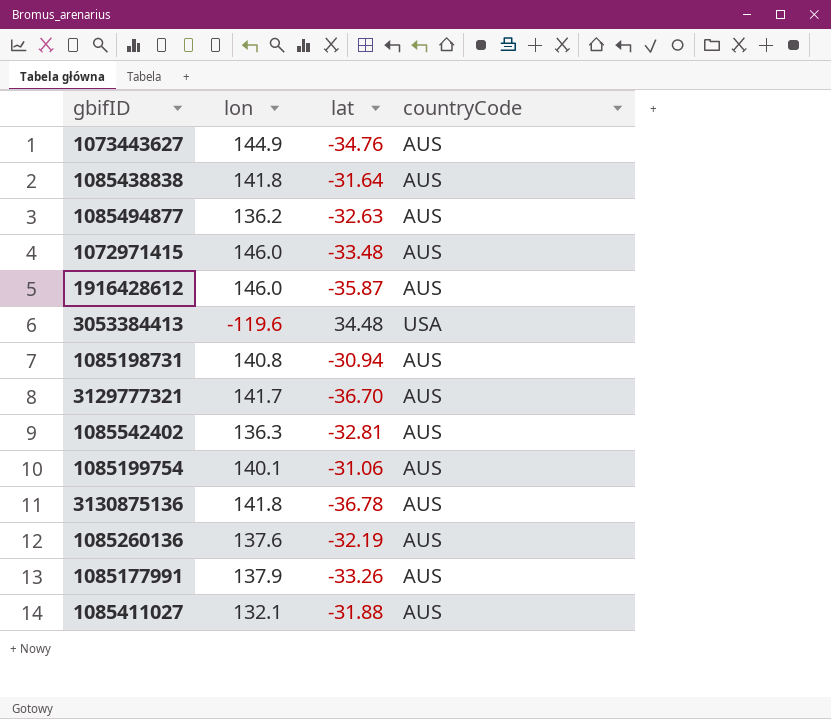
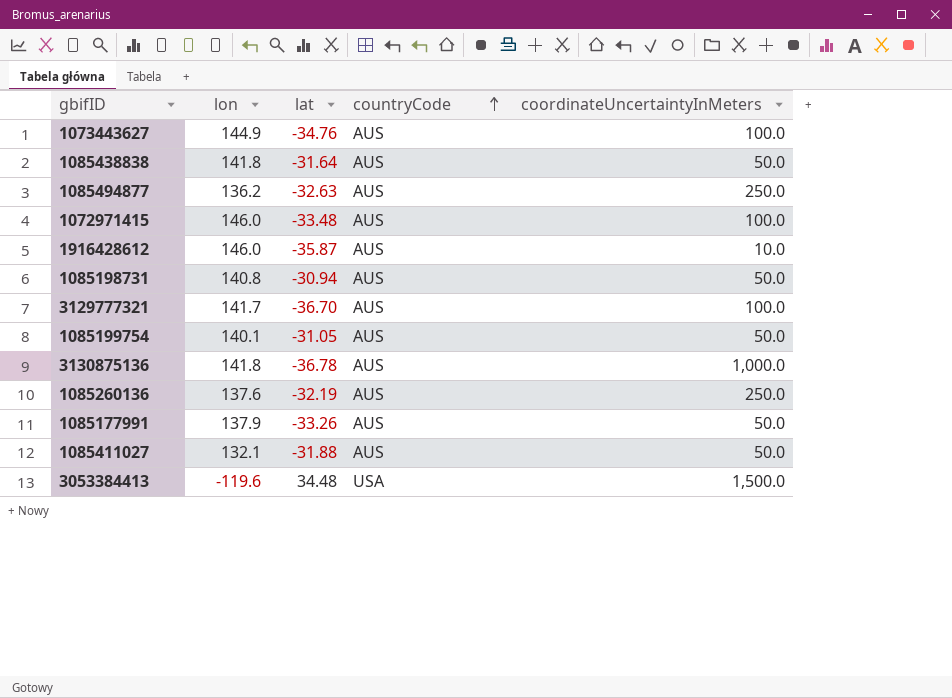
row order: none -> countryCode ascending
column coordinateUncertaintyInMeters | position: none -> 5
row 1085542402: 136.3 | -32.81 | AUS -> none
1085199754 | lat: -31.06 -> -31.05

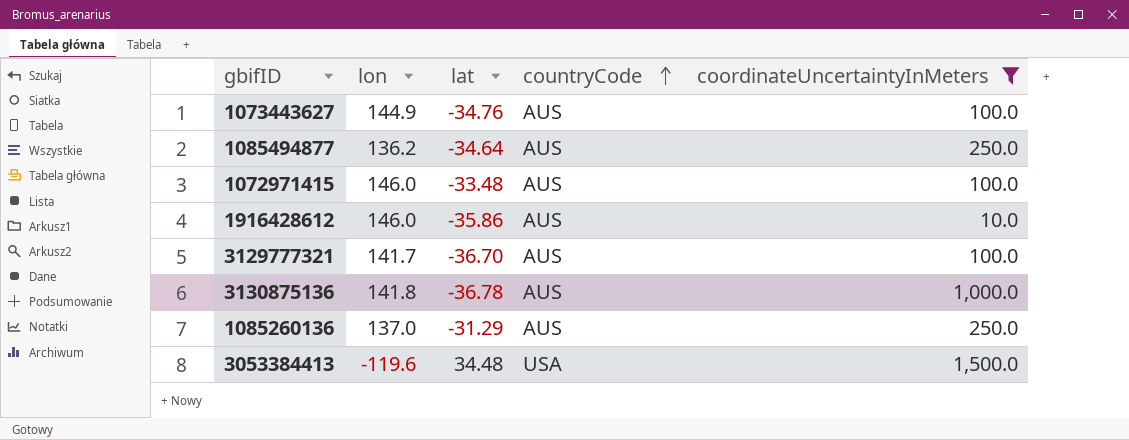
filter: none -> coordinateUncertaintyInMeters != 50.0
1085494877 | lat: -32.63 -> -34.64
1916428612 | lat: -35.87 -> -35.86
1085260136 | lon: 137.6 -> 137.0
1085260136 | lat: -32.19 -> -31.29

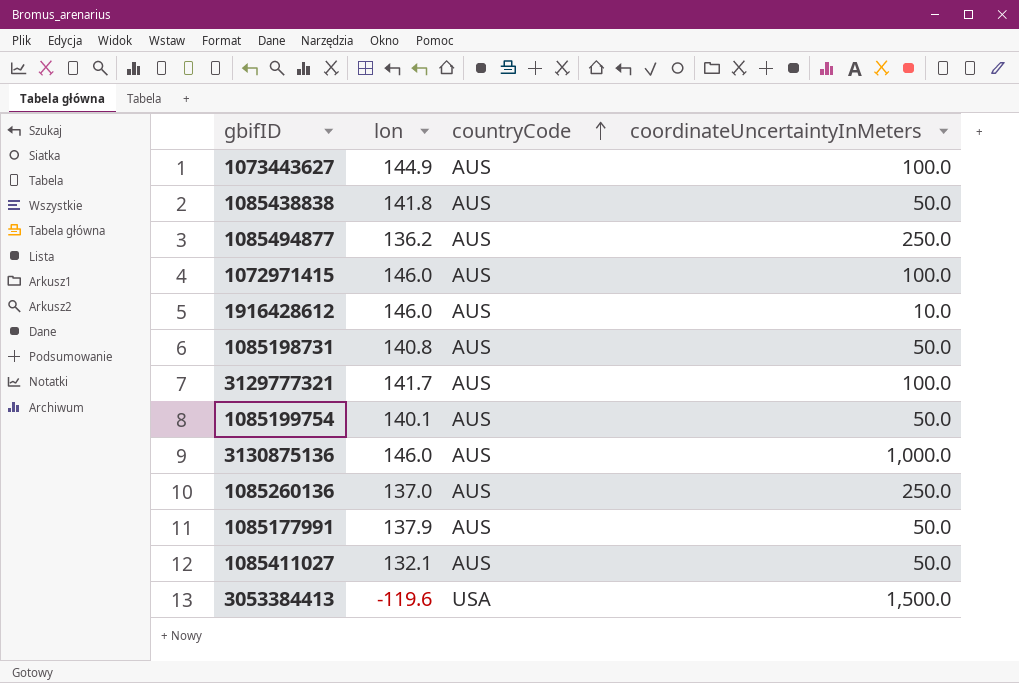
filter: coordinateUncertaintyInMeters != 50.0 -> none
column lat | position: 3 -> none
3130875136 | lon: 141.8 -> 146.0

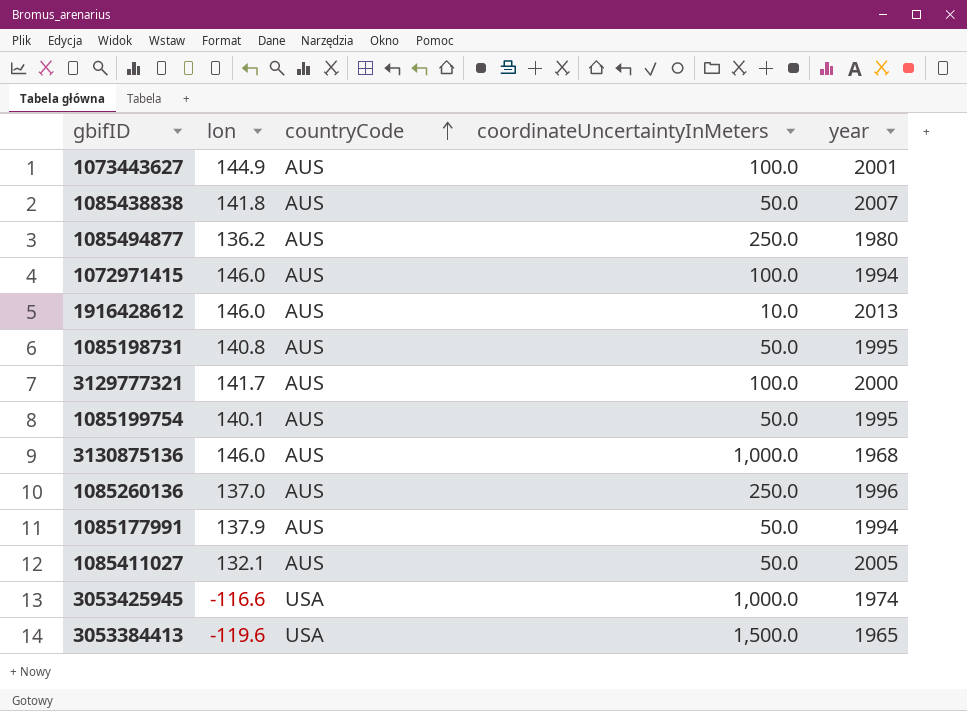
column year | position: none -> 5
row 3053425945: none -> -116.6 | USA | 1,000.0 | 1974

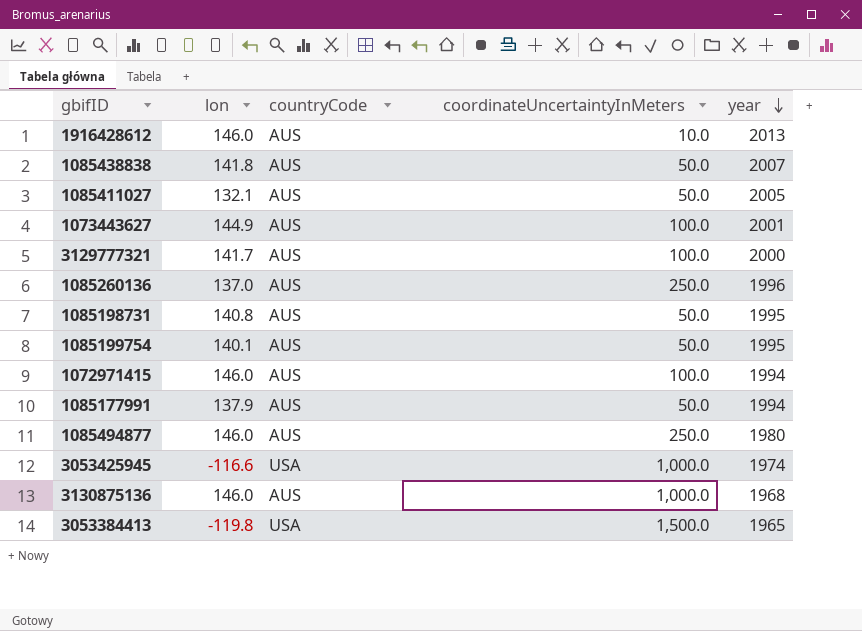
row order: countryCode ascending -> year descending
1085494877 | lon: 136.2 -> 146.0
3053384413 | lon: -119.6 -> -119.8

